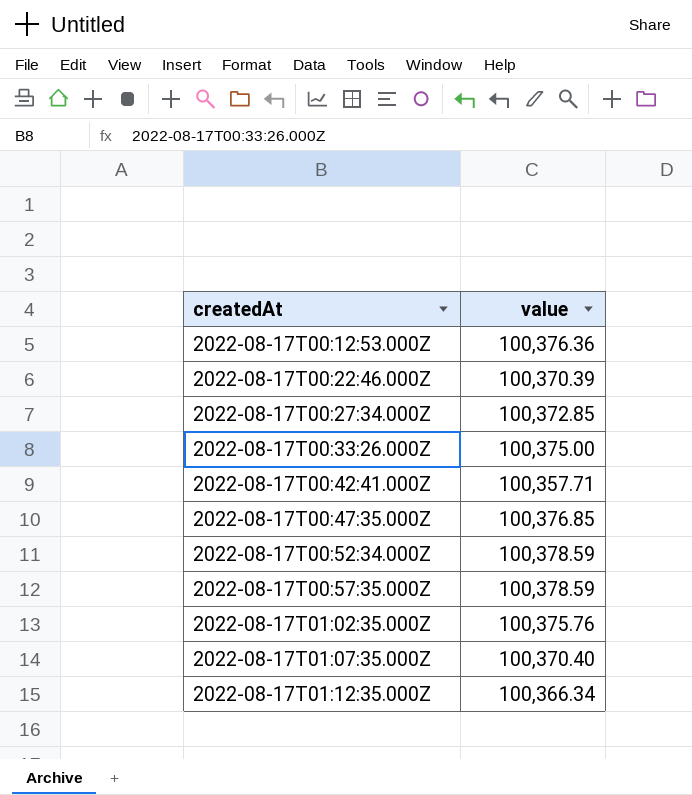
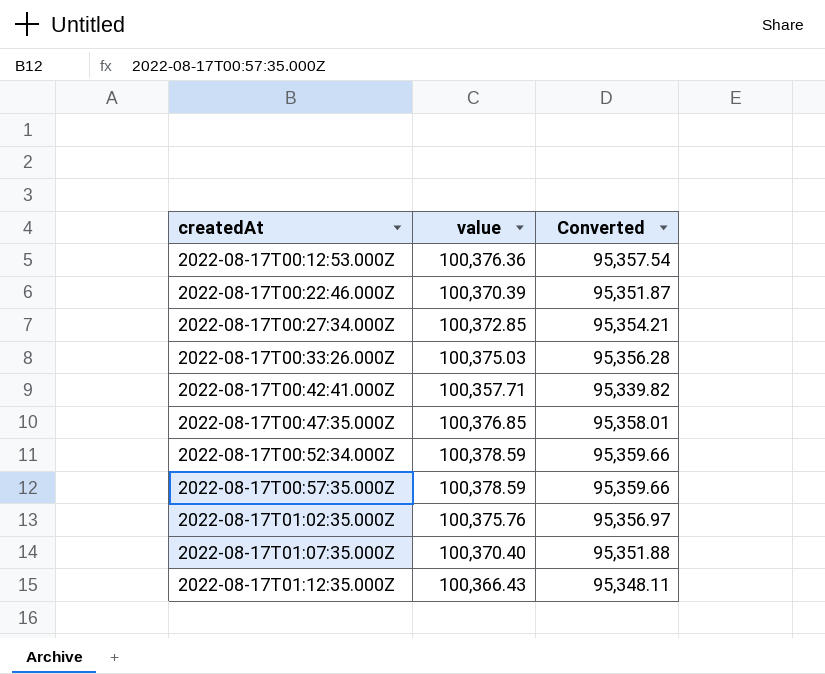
column Converted | formula: none -> [value] * 0.95
2022-08-17T00:33:26.000Z | value: 100,375.00 -> 100,375.03
2022-08-17T01:12:35.000Z | value: 100,366.34 -> 100,366.43

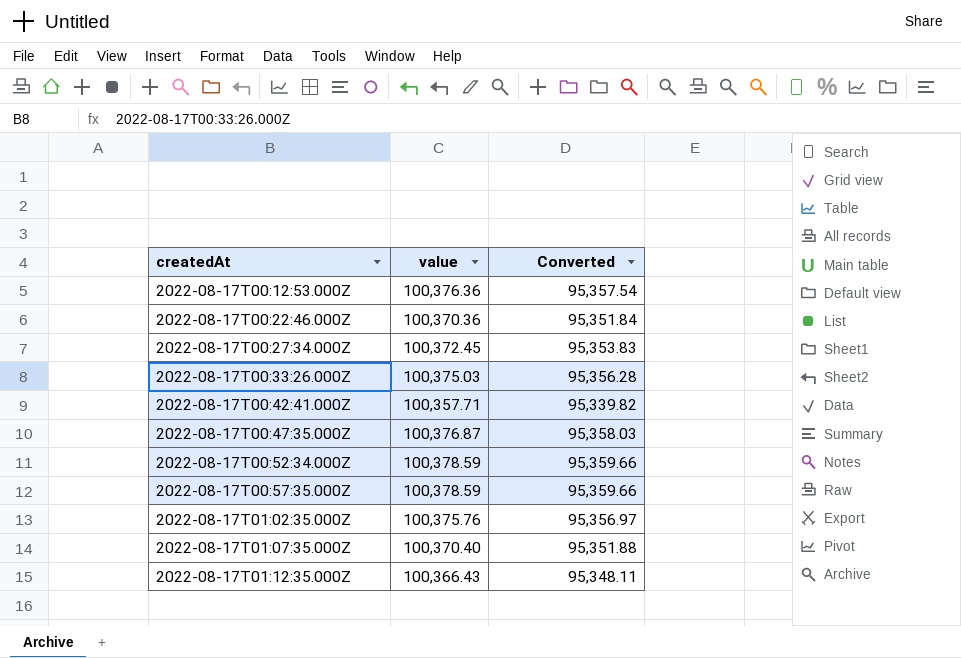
2022-08-17T00:22:46.000Z | value: 100,370.39 -> 100,370.36
2022-08-17T00:22:46.000Z | Converted: 95,351.87 -> 95,351.84
2022-08-17T00:27:34.000Z | value: 100,372.85 -> 100,372.45
2022-08-17T00:27:34.000Z | Converted: 95,354.21 -> 95,353.83
2022-08-17T00:47:35.000Z | value: 100,376.85 -> 100,376.87
2022-08-17T00:47:35.000Z | Converted: 95,358.01 -> 95,358.03

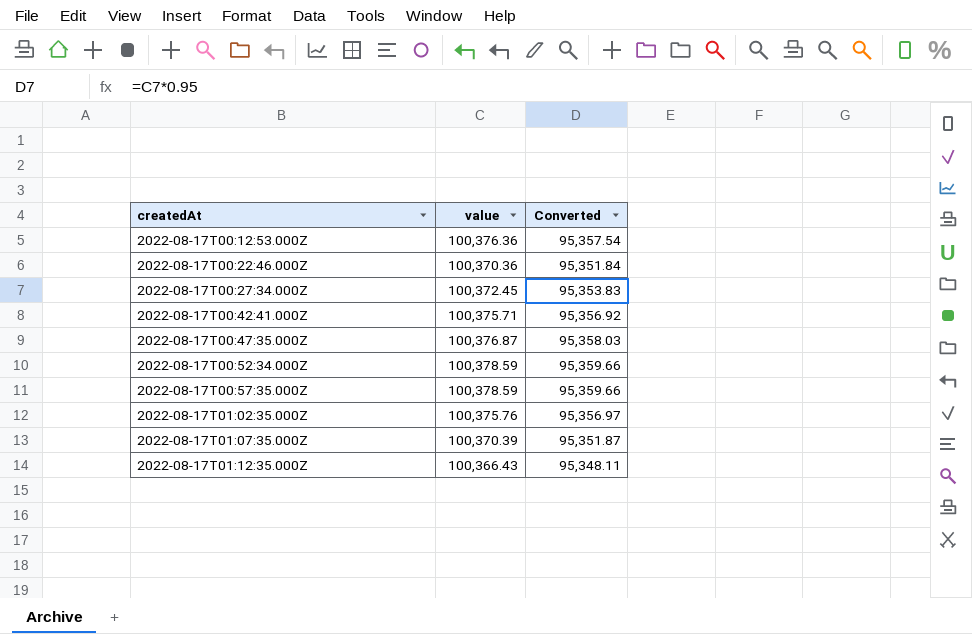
row 2022-08-17T00:33:26.000Z: 100,375.03 | 95,356.28 -> none
2022-08-17T00:42:41.000Z | value: 100,357.71 -> 100,375.71
2022-08-17T00:42:41.000Z | Converted: 95,339.82 -> 95,356.92
2022-08-17T01:07:35.000Z | value: 100,370.40 -> 100,370.39
2022-08-17T01:07:35.000Z | Converted: 95,351.88 -> 95,351.87

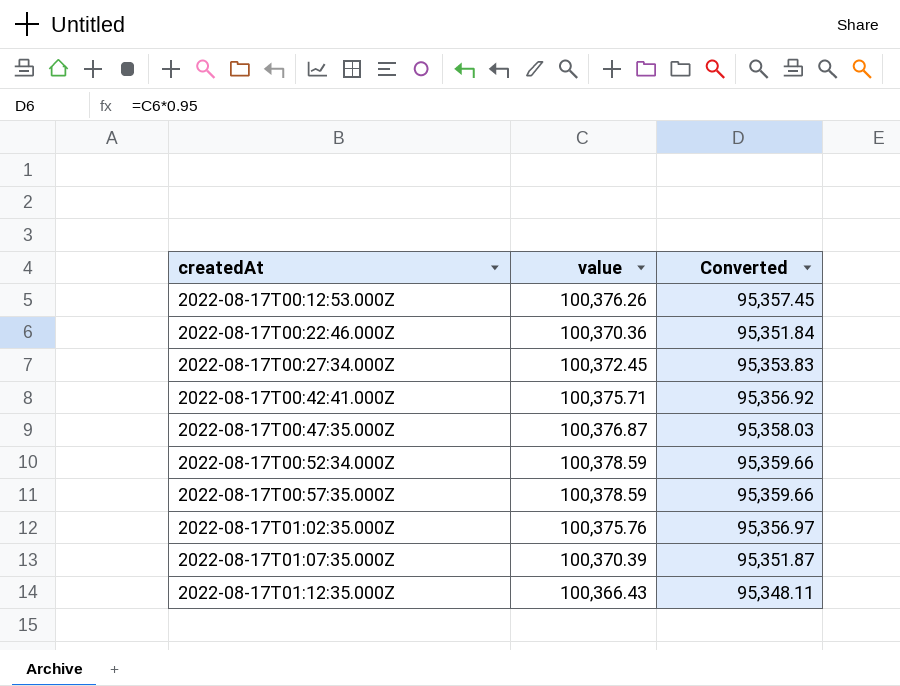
2022-08-17T00:12:53.000Z | value: 100,376.36 -> 100,376.26
2022-08-17T00:12:53.000Z | Converted: 95,357.54 -> 95,357.45

